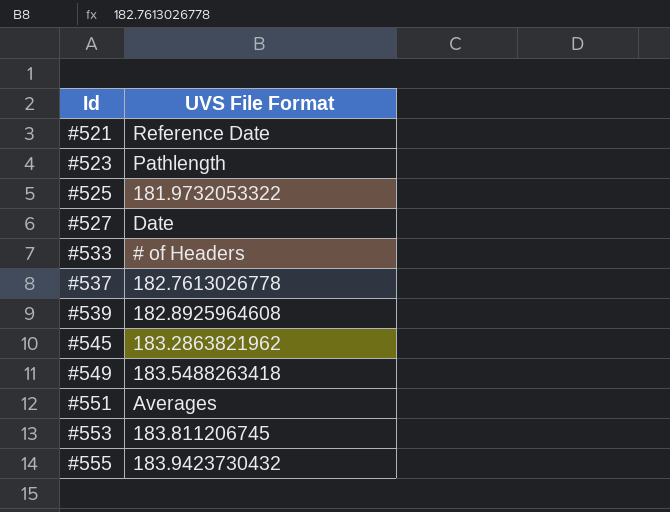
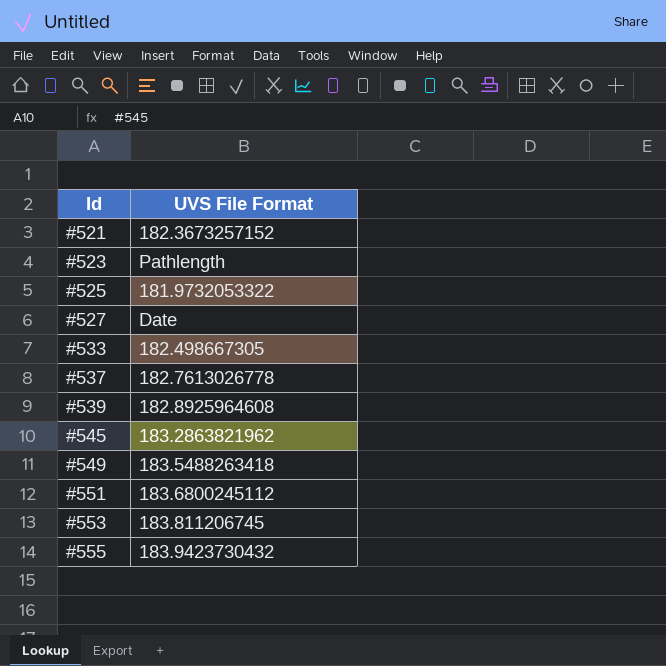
#521 | UVS File Format: Reference Date -> 182.3673257152
#533 | UVS File Format: # of Headers -> 182.498667305
#551 | UVS File Format: Averages -> 183.6800245112

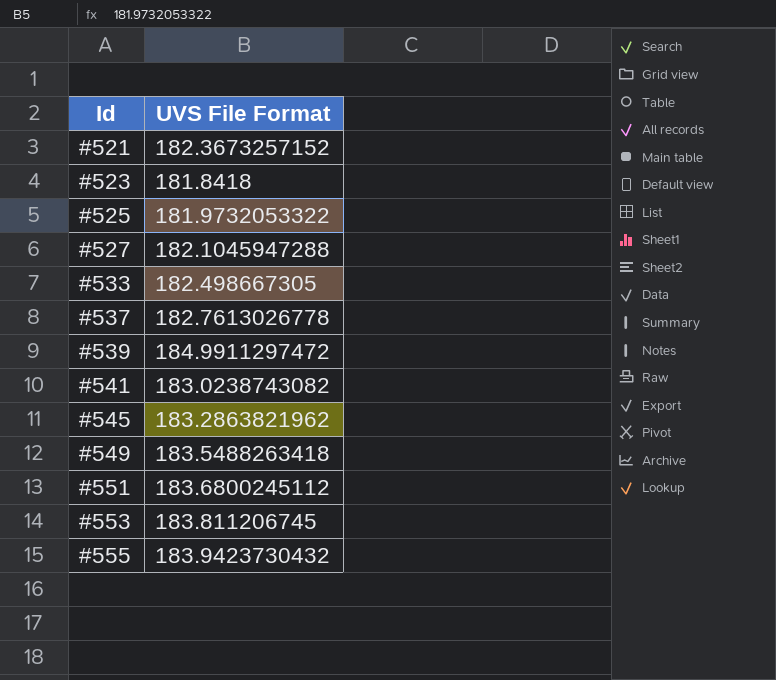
#523 | UVS File Format: Pathlength -> 181.8418
#527 | UVS File Format: Date -> 182.1045947288
#539 | UVS File Format: 182.8925964608 -> 184.9911297472
row #541: none -> 183.0238743082

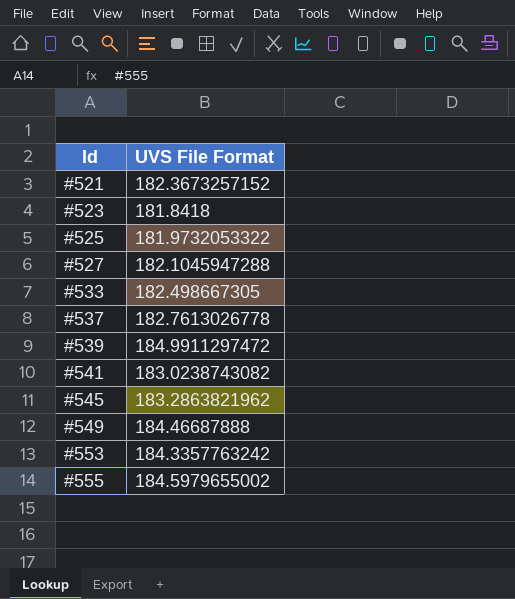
row #551: 183.6800245112 -> none
#549 | UVS File Format: 183.5488263418 -> 184.46687888
#553 | UVS File Format: 183.811206745 -> 184.3357763242
#555 | UVS File Format: 183.9423730432 -> 184.5979655002

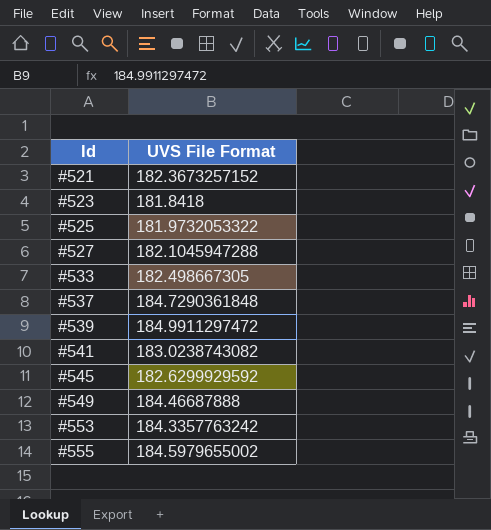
#537 | UVS File Format: 182.7613026778 -> 184.7290361848
#545 | UVS File Format: 183.2863821962 -> 182.6299929592

